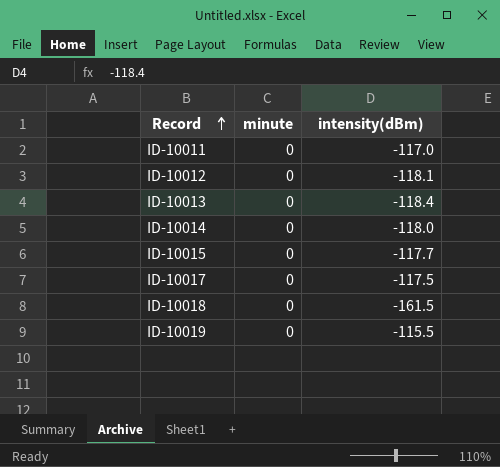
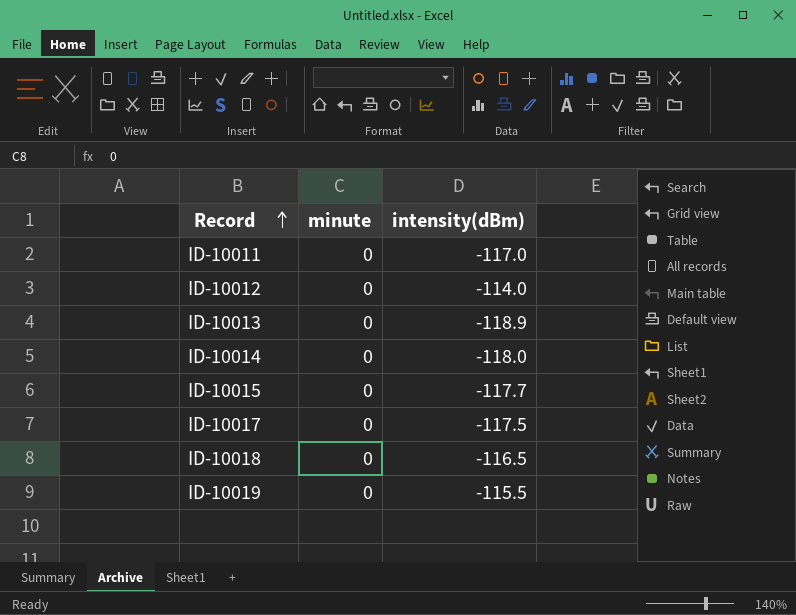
ID-10012 | intensity(dBm): -118.1 -> -114.0
ID-10013 | intensity(dBm): -118.4 -> -118.9
ID-10018 | intensity(dBm): -161.5 -> -116.5

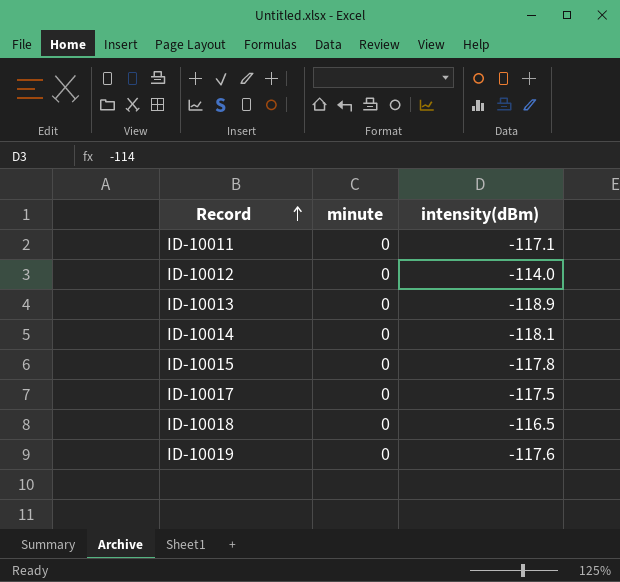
ID-10011 | intensity(dBm): -117.0 -> -117.1
ID-10014 | intensity(dBm): -118.0 -> -118.1
ID-10015 | intensity(dBm): -117.7 -> -117.8
ID-10019 | intensity(dBm): -115.5 -> -117.6

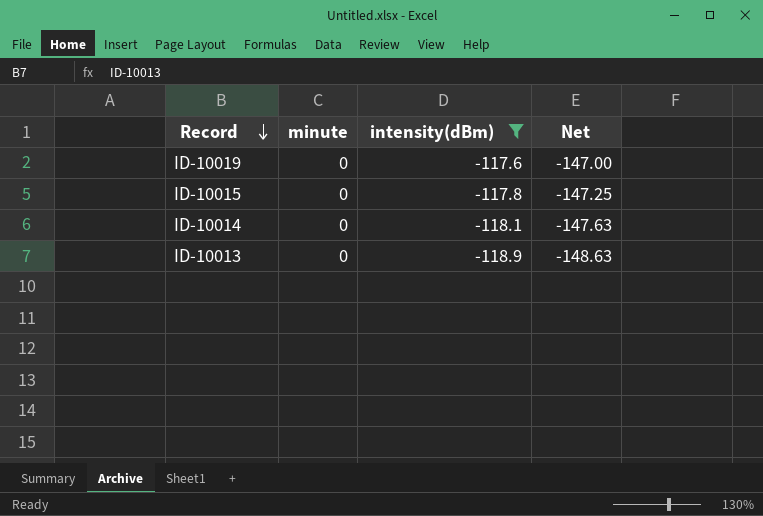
filter: none -> intensity(dBm) <= -117.6
row order: Record ascending -> Record descending
column Net | formula: none -> [intensity(dBm)] * 1.25

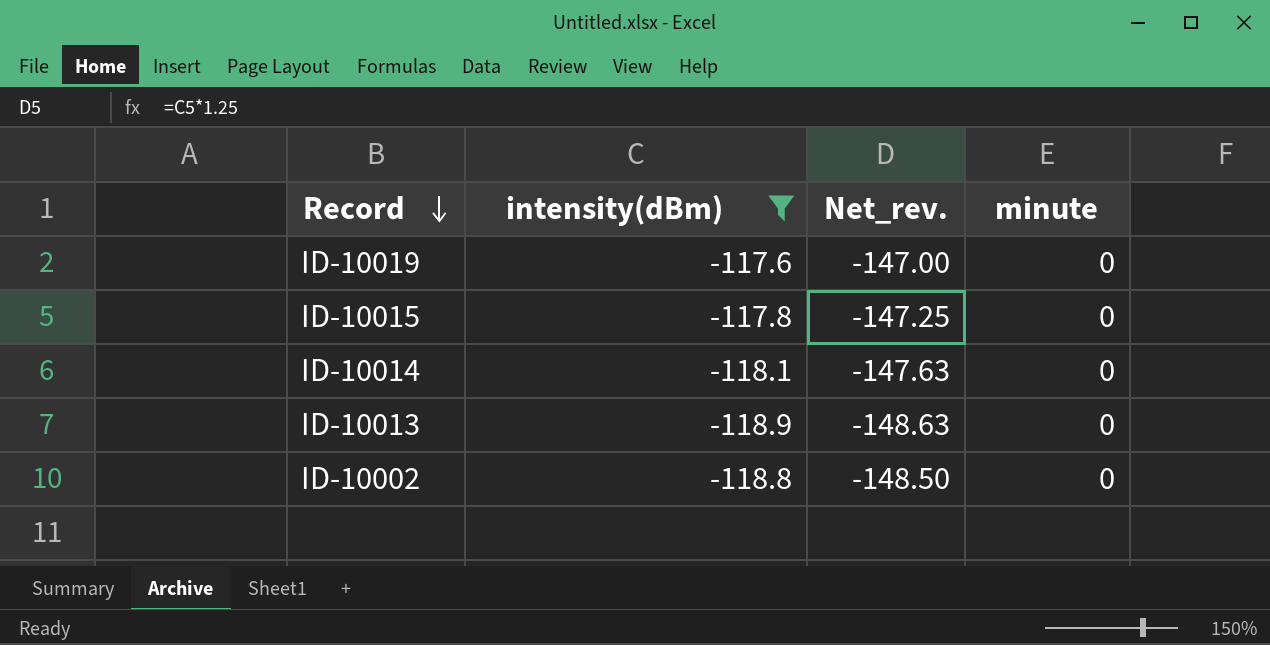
column name: Net -> Net_rev.
column minute | position: 2 -> 4
row ID-10002: none -> -118.8 | -148.50 | 0

